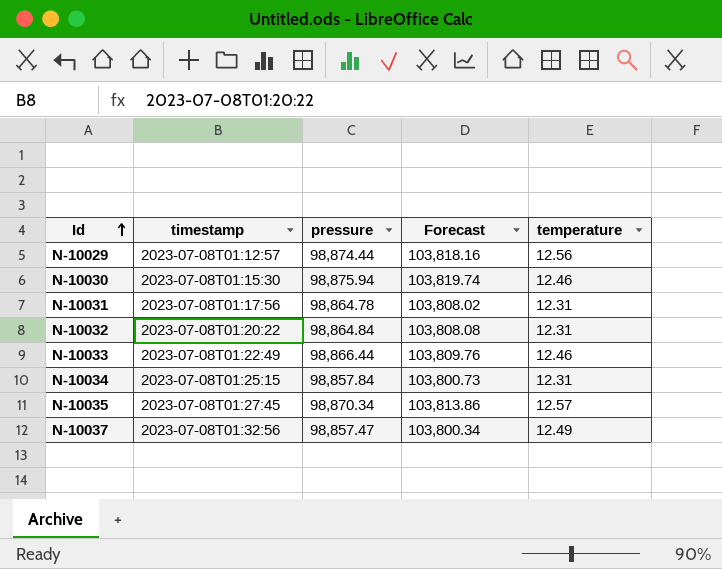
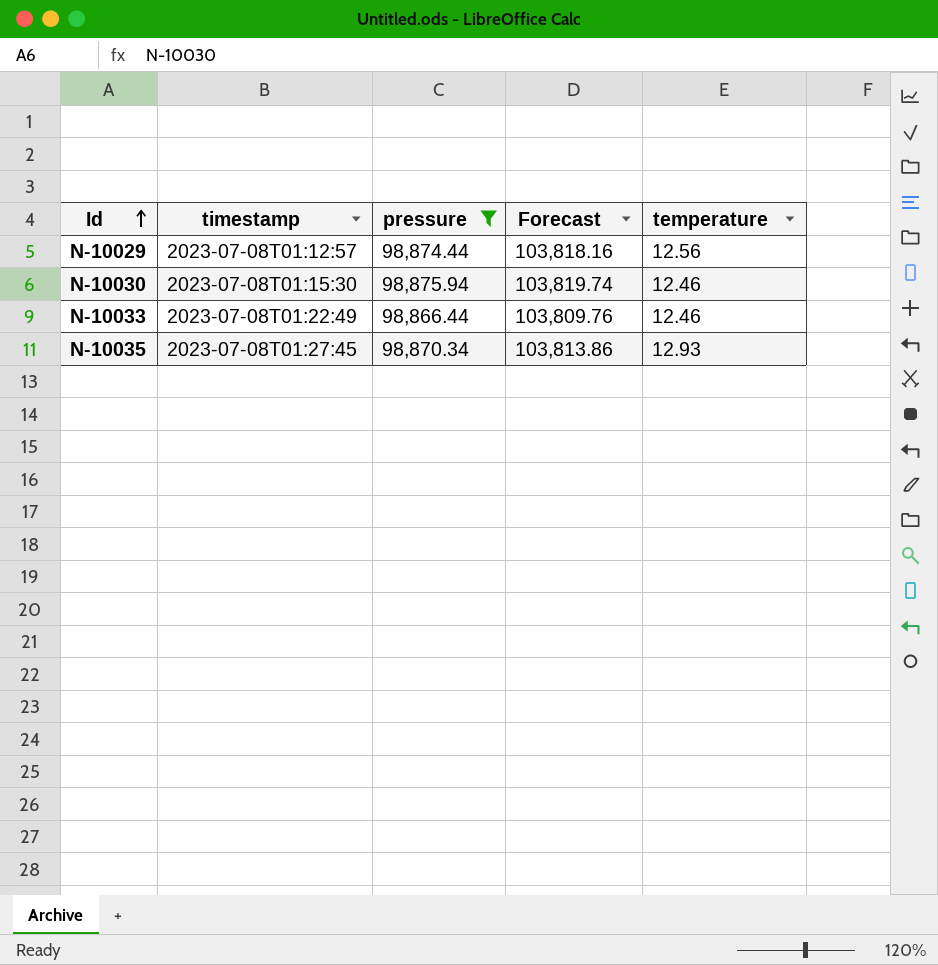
filter: none -> pressure >= 98,866.44
N-10035 | temperature: 12.57 -> 12.93

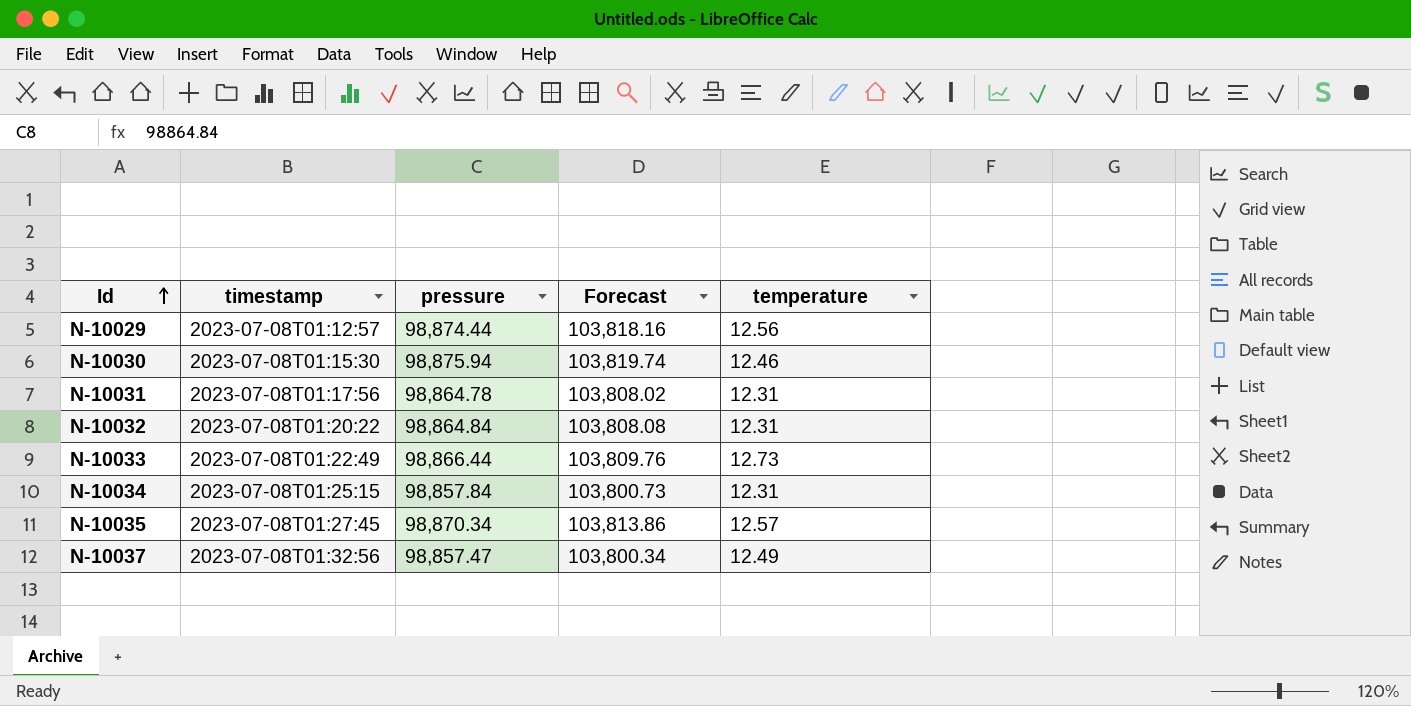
filter: pressure >= 98,866.44 -> none
N-10033 | temperature: 12.46 -> 12.73
N-10035 | temperature: 12.93 -> 12.57

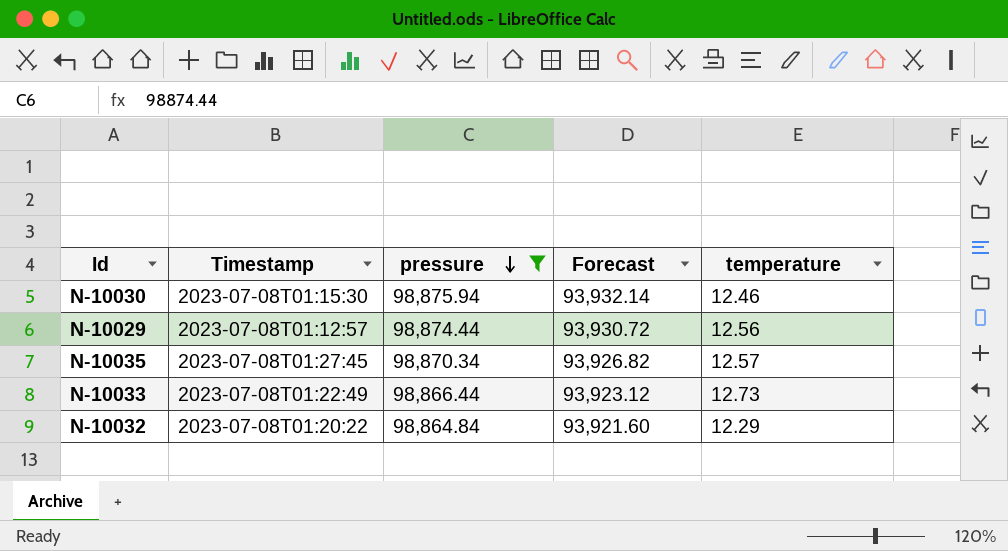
filter: none -> pressure >= 98,864.84
row order: Id ascending -> pressure descending
column name: timestamp -> Timestamp
column Forecast | formula: [pressure] * 1.05 -> [pressure] * 0.95
N-10032 | temperature: 12.31 -> 12.29

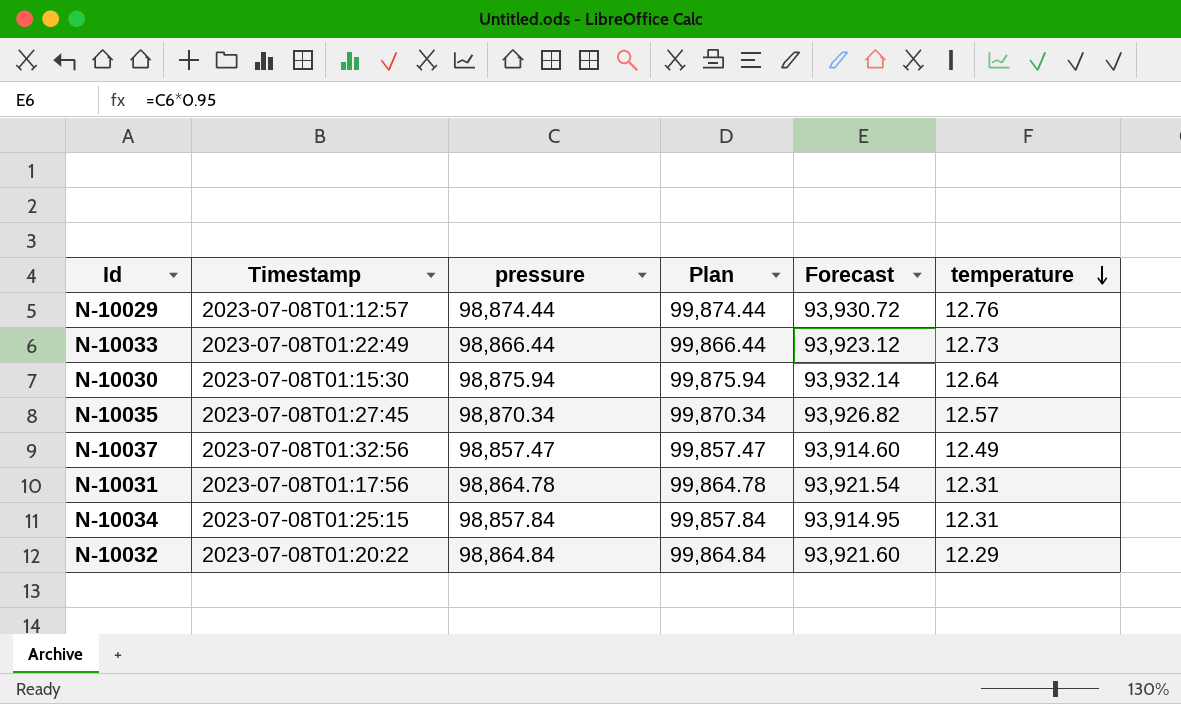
filter: pressure >= 98,864.84 -> none
row order: pressure descending -> temperature descending
column Plan | formula: none -> [pressure] + 1000
N-10029 | temperature: 12.56 -> 12.76
N-10030 | temperature: 12.46 -> 12.64

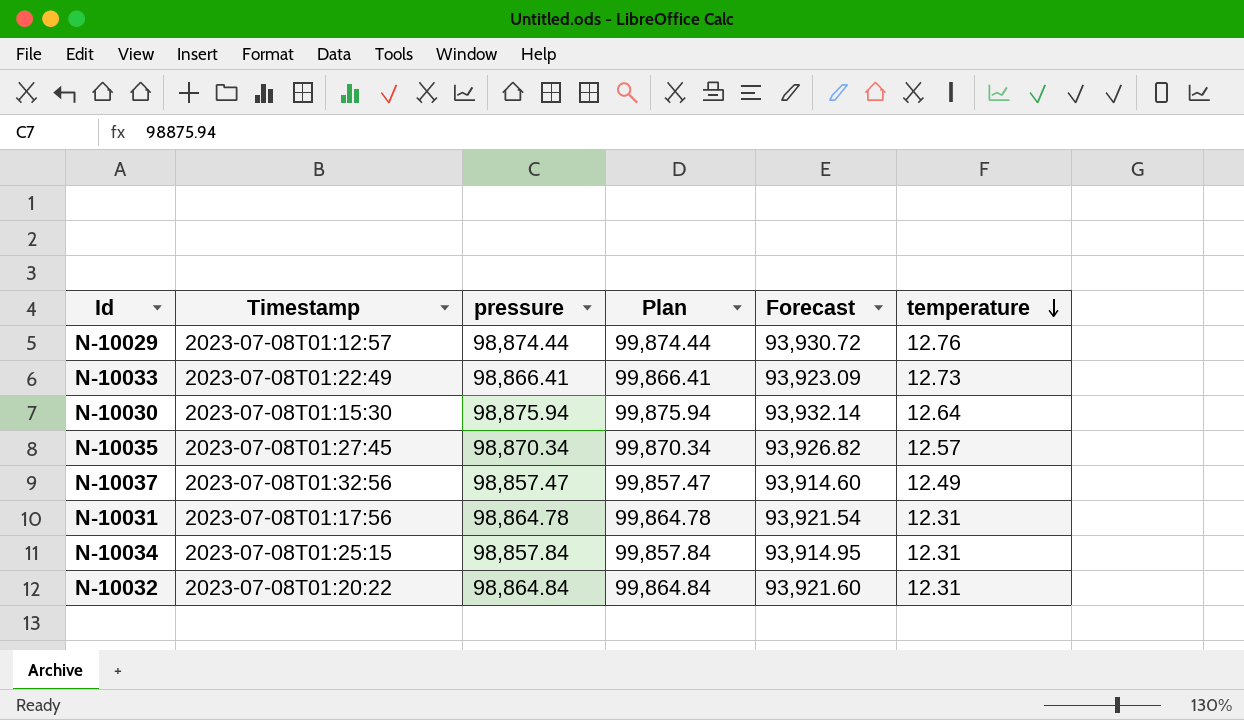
N-10033 | pressure: 98,866.44 -> 98,866.41
N-10033 | Plan: 99,866.44 -> 99,866.41
N-10033 | Forecast: 93,923.12 -> 93,923.09
N-10032 | temperature: 12.29 -> 12.31

